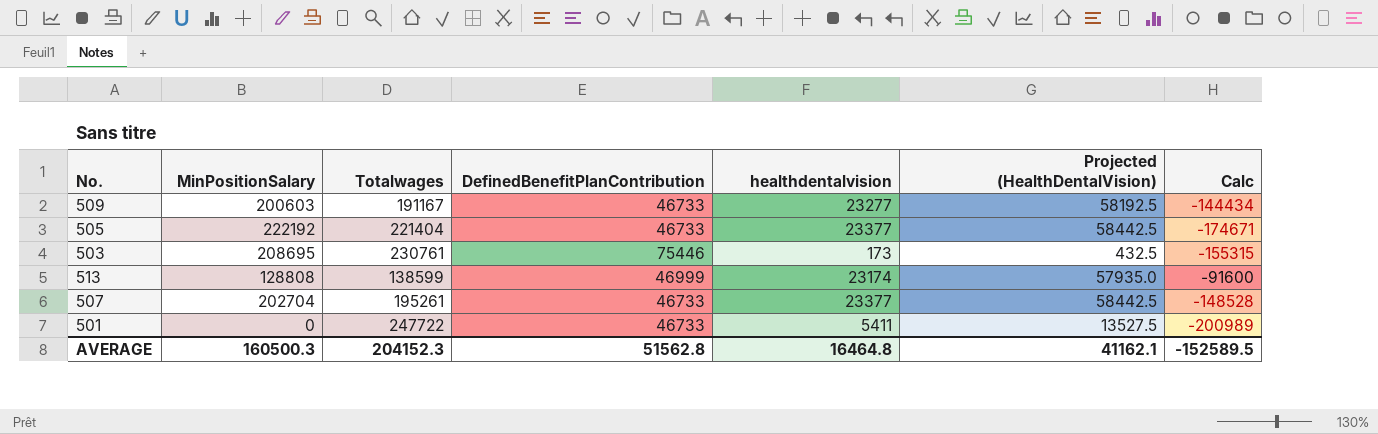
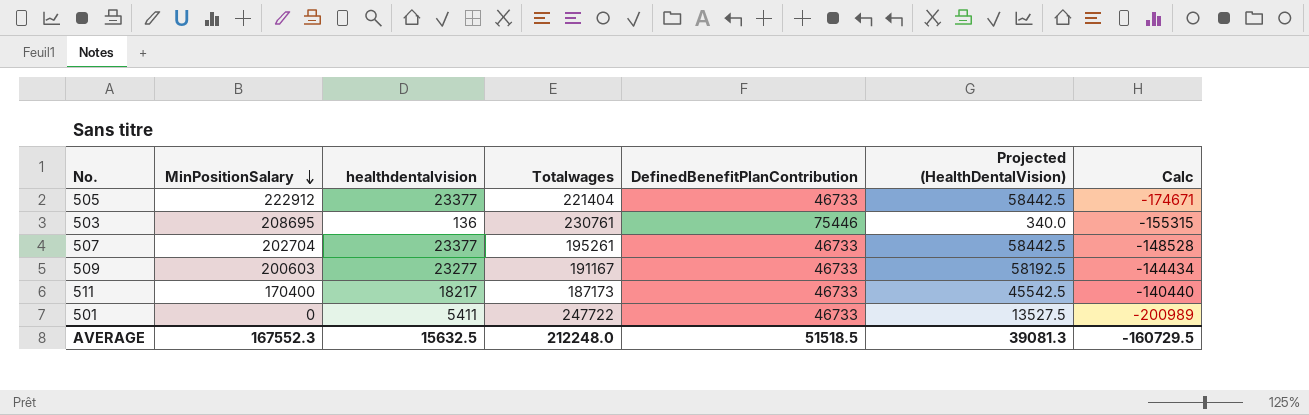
row order: none -> MinPositionSalary descending
column healthdentalvision | position: 5 -> 3
row 513: 128808 | 138599 | 46999 | 23174 | 57935.0 | -91600 -> none
505 | MinPositionSalary: 222192 -> 222912
503 | healthdentalvision: 173 -> 136
503 | Projected (HealthDentalVision): 432.5 -> 340.0
row 511: none -> 170400 | 18217 | 187173 | 46733 | 45542.5 | -140440
AVERAGE | MinPositionSalary: 160500.3 -> 167552.3
AVERAGE | healthdentalvision: 16464.8 -> 15632.5
AVERAGE | Totalwages: 204152.3 -> 212248.0
AVERAGE | DefinedBenefitPlanContribution: 51562.8 -> 51518.5
AVERAGE | Projected (HealthDentalVision): 41162.1 -> 39081.3
AVERAGE | Calc: -152589.5 -> -160729.5

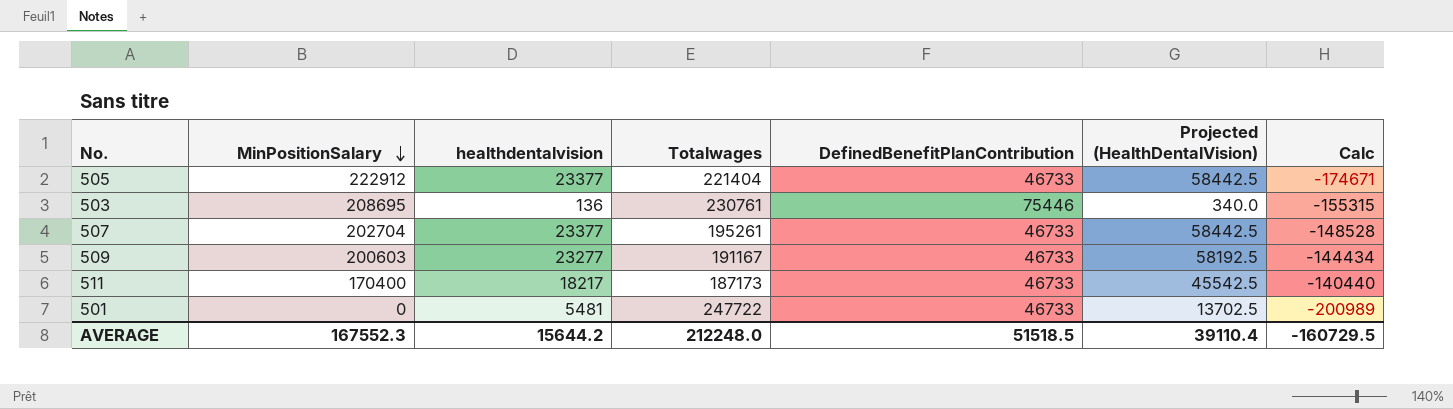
501 | healthdentalvision: 5411 -> 5481
501 | Projected (HealthDentalVision): 13527.5 -> 13702.5
AVERAGE | healthdentalvision: 15632.5 -> 15644.2
AVERAGE | Projected (HealthDentalVision): 39081.3 -> 39110.4

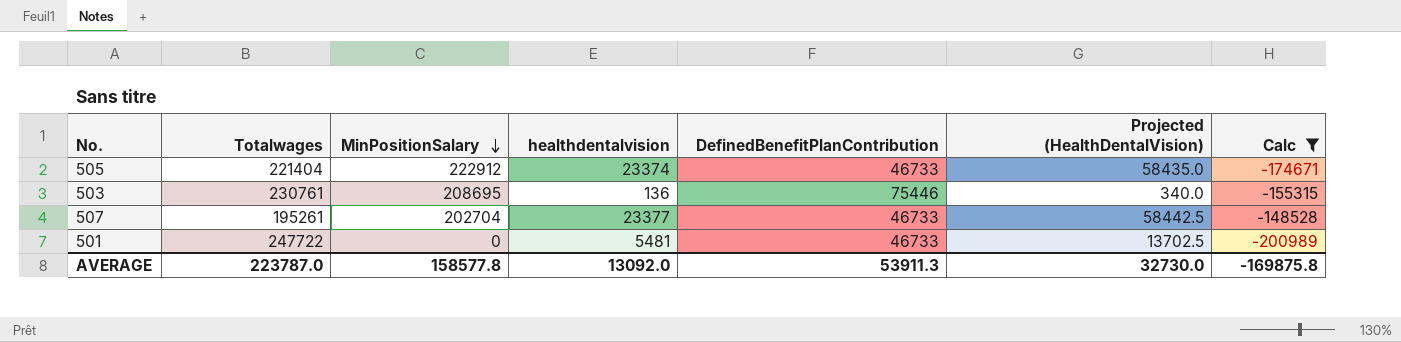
filter: none -> Calc <= -148528
column Totalwages | position: 4 -> 2
505 | healthdentalvision: 23377 -> 23374
505 | Projected (HealthDentalVision): 58442.5 -> 58435.0
AVERAGE | Totalwages: 212248.0 -> 223787.0
AVERAGE | MinPositionSalary: 167552.3 -> 158577.8
AVERAGE | healthdentalvision: 15644.2 -> 13092.0
AVERAGE | DefinedBenefitPlanContribution: 51518.5 -> 53911.3
AVERAGE | Projected (HealthDentalVision): 39110.4 -> 32730.0
AVERAGE | Calc: -160729.5 -> -169875.8

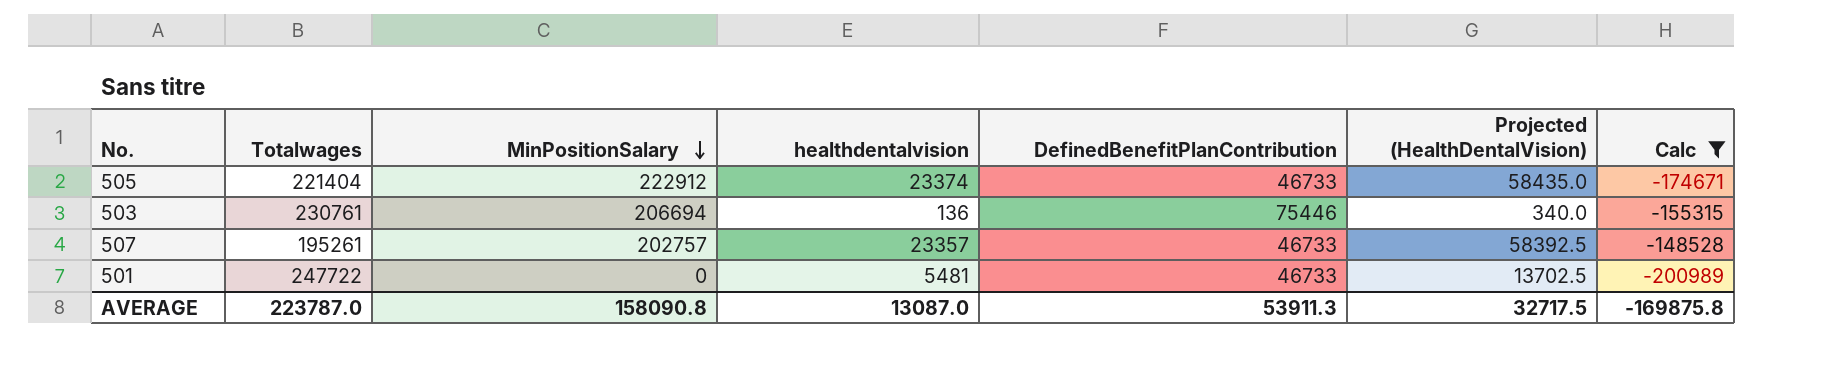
503 | MinPositionSalary: 208695 -> 206694
507 | MinPositionSalary: 202704 -> 202757
507 | healthdentalvision: 23377 -> 23357
507 | Projected (HealthDentalVision): 58442.5 -> 58392.5
AVERAGE | MinPositionSalary: 158577.8 -> 158090.8
AVERAGE | healthdentalvision: 13092.0 -> 13087.0
AVERAGE | Projected (HealthDentalVision): 32730.0 -> 32717.5

